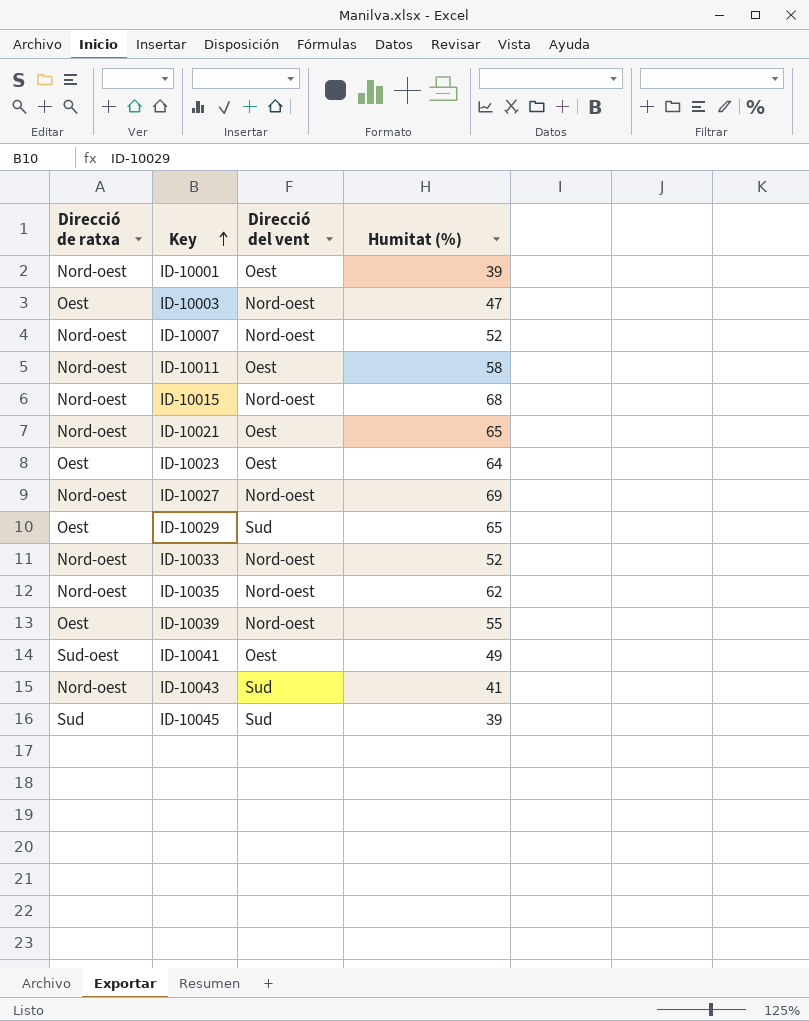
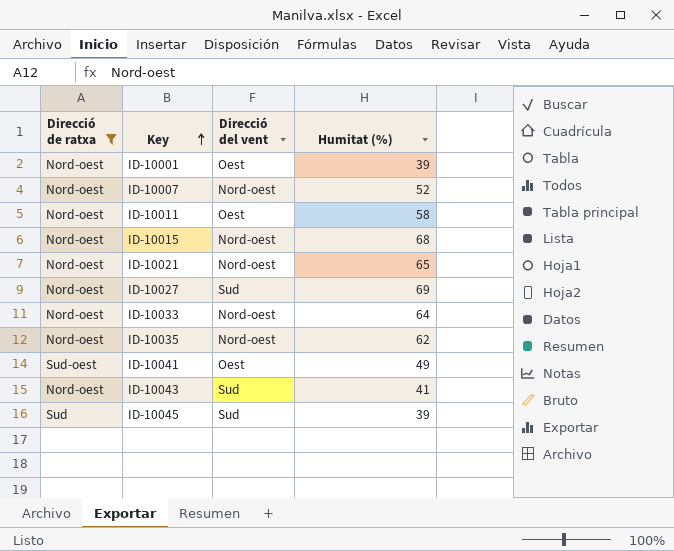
filter: none -> Direcció de ratxa != Oest
ID-10021 | Direcció del vent: Oest -> Nord-oest
ID-10027 | Direcció del vent: Nord-oest -> Sud
ID-10033 | Humitat (%): 52 -> 64

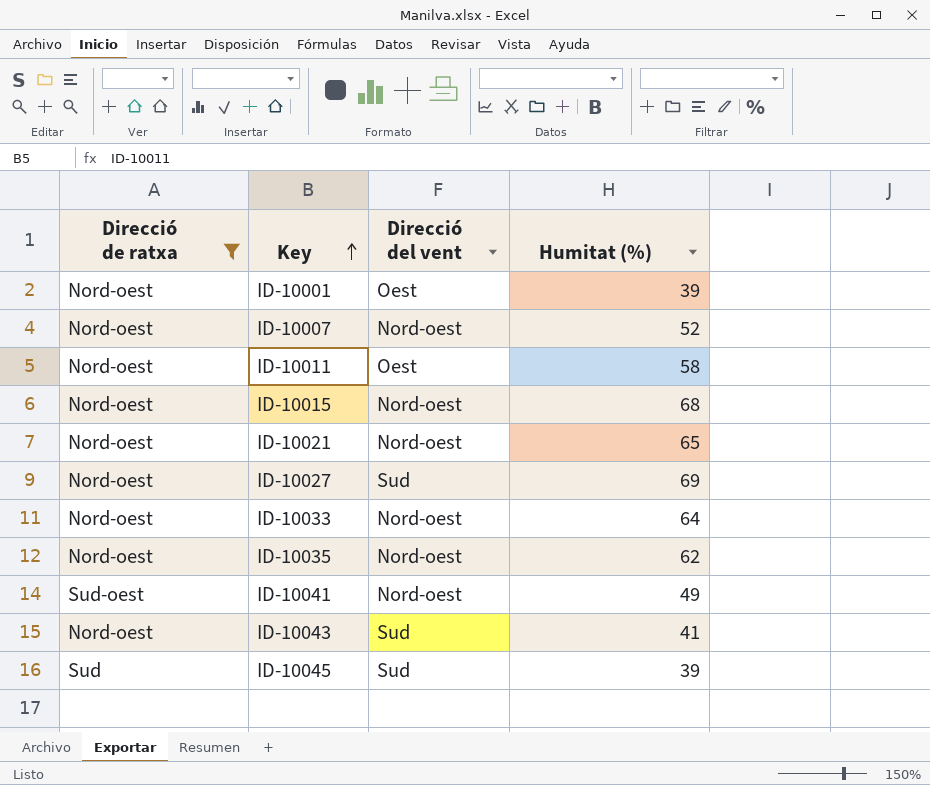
ID-10041 | Direcció del vent: Oest -> Nord-oest

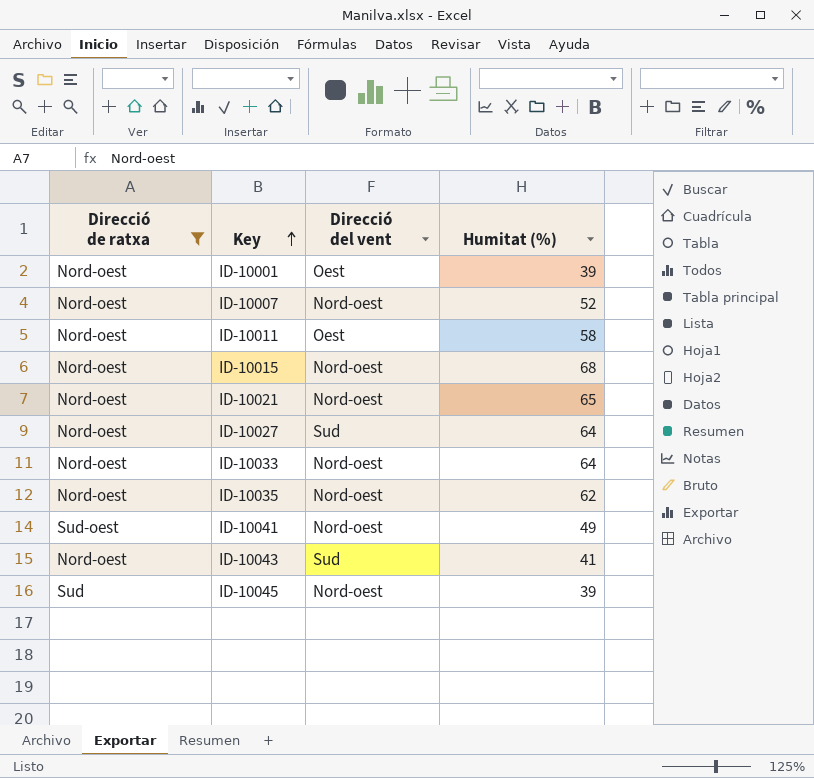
ID-10027 | Humitat (%): 69 -> 64
ID-10045 | Direcció del vent: Sud -> Nord-oest

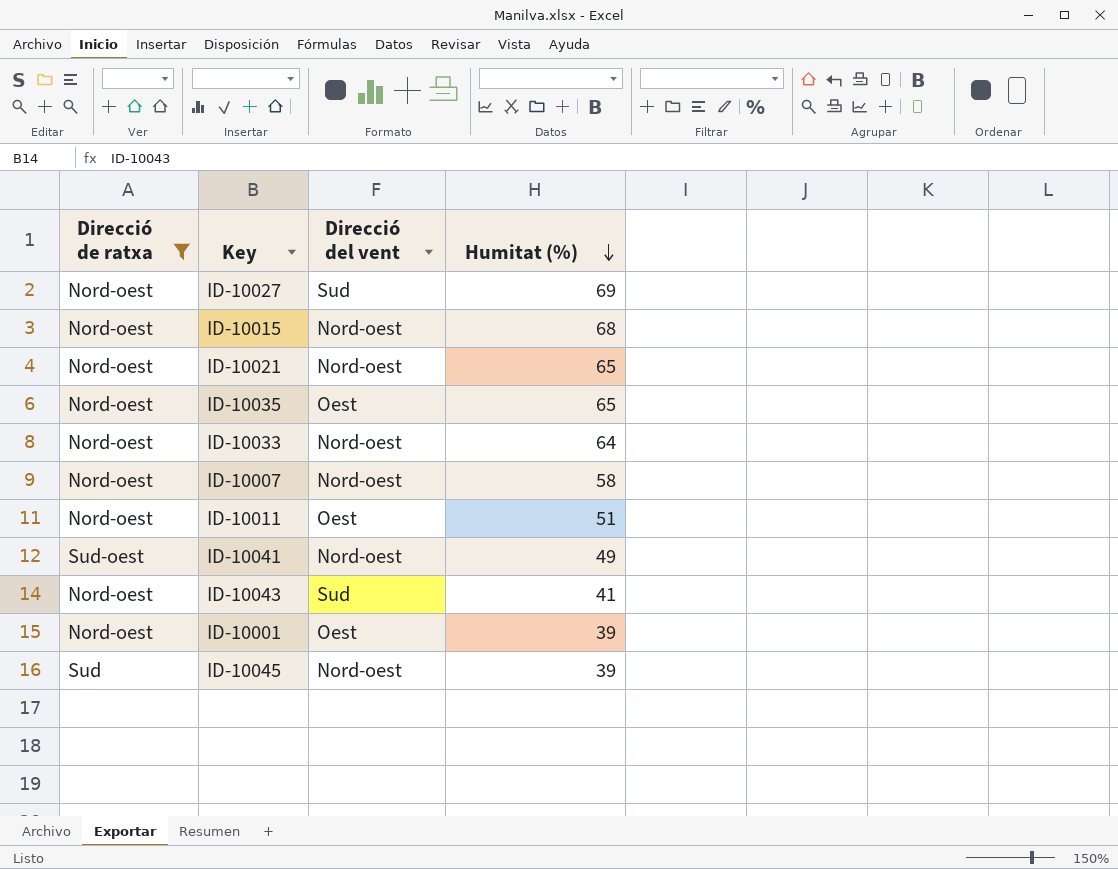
row order: Key ascending -> Humitat (%) descending
ID-10027 | Humitat (%): 64 -> 69
ID-10035 | Direcció del vent: Nord-oest -> Oest
ID-10035 | Humitat (%): 62 -> 65
ID-10007 | Humitat (%): 52 -> 58
ID-10011 | Humitat (%): 58 -> 51

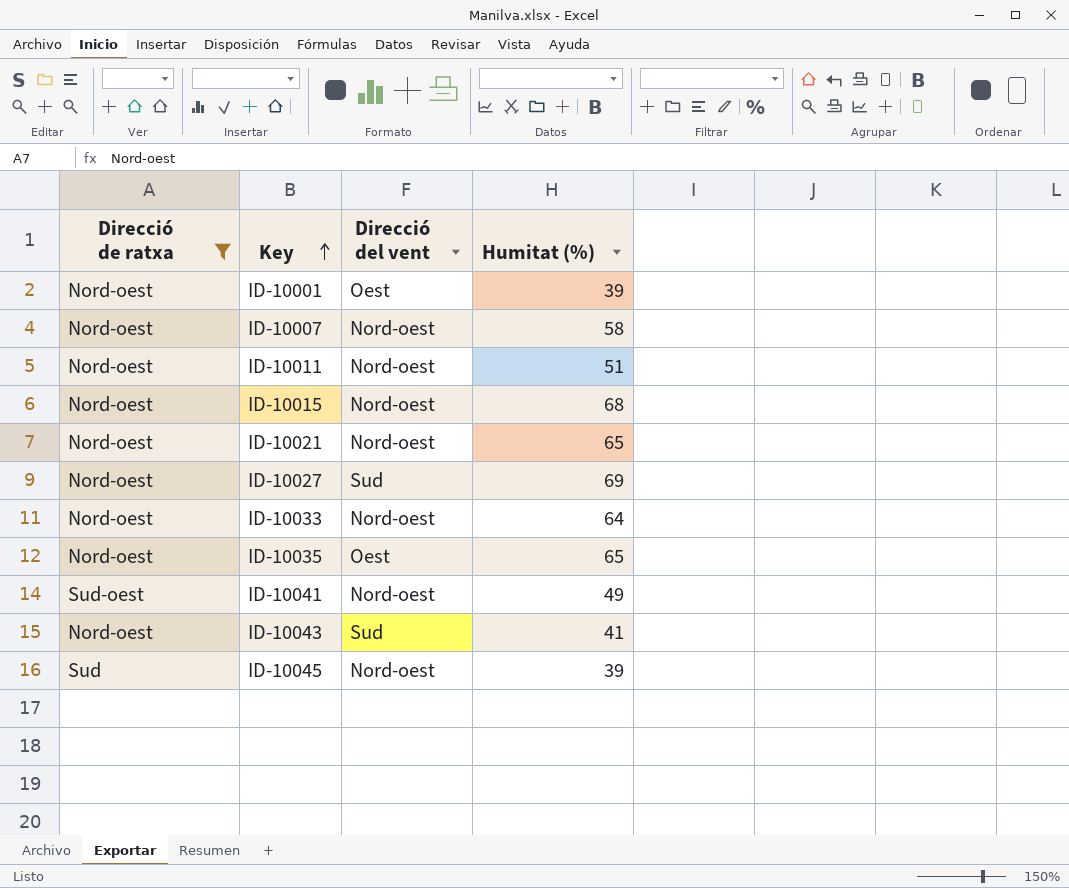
row order: Humitat (%) descending -> Key ascending
ID-10011 | Direcció del vent: Oest -> Nord-oest

